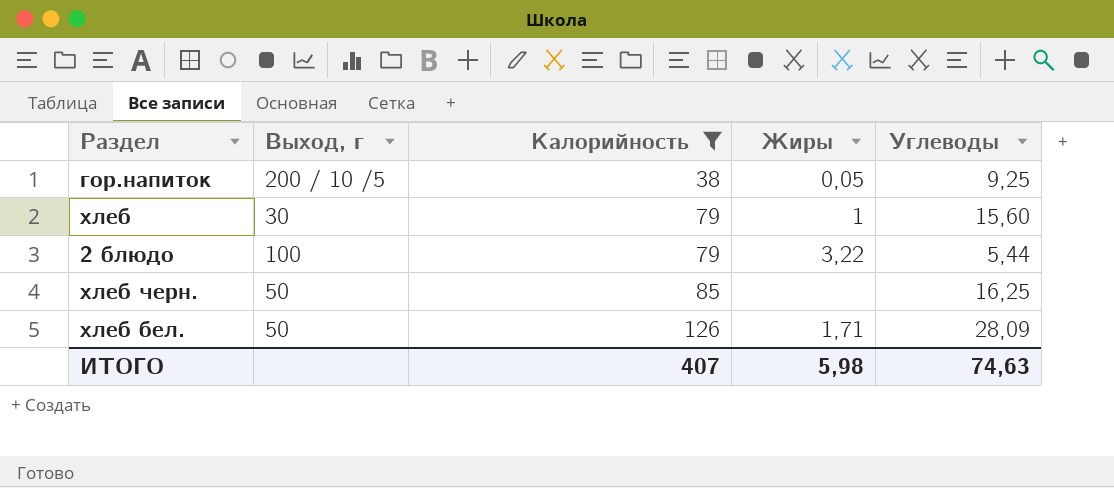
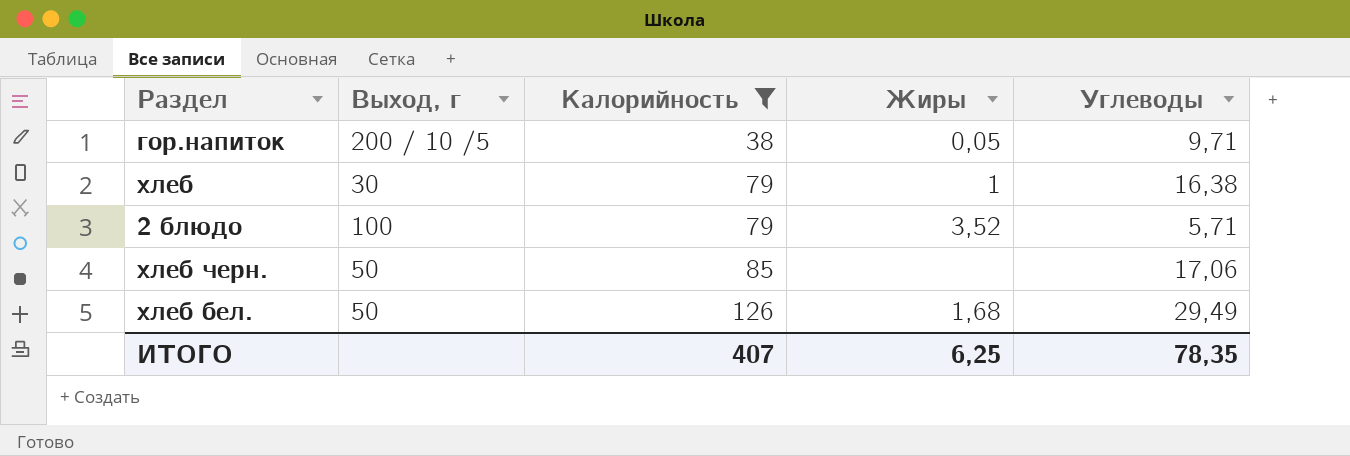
гор.напиток | Углеводы: 9,25 -> 9,71
хлеб | Углеводы: 15,60 -> 16,38
2 блюдо | Жиры: 3,22 -> 3,52
2 блюдо | Углеводы: 5,44 -> 5,71
хлеб черн. | Углеводы: 16,25 -> 17,06
хлеб бел. | Жиры: 1,71 -> 1,68
хлеб бел. | Углеводы: 28,09 -> 29,49
ИТОГО | Жиры: 5,98 -> 6,25
ИТОГО | Углеводы: 74,63 -> 78,35

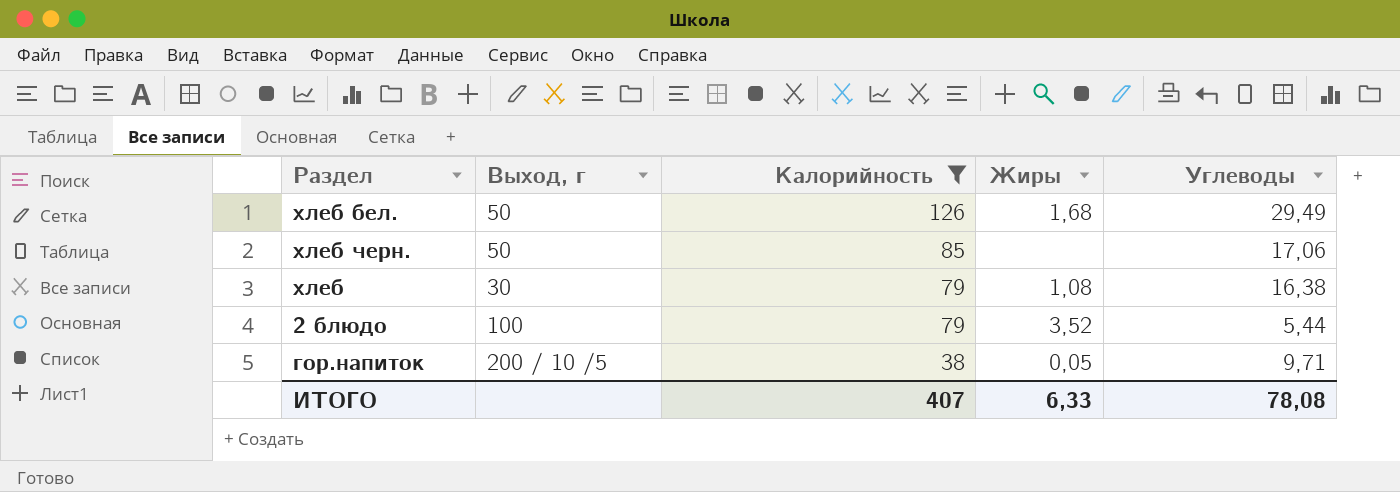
row order: Калорийность ascending -> Калорийность descending
хлеб | Жиры: 1 -> 1,08
2 блюдо | Углеводы: 5,71 -> 5,44
ИТОГО | Жиры: 6,25 -> 6,33
ИТОГО | Углеводы: 78,35 -> 78,08

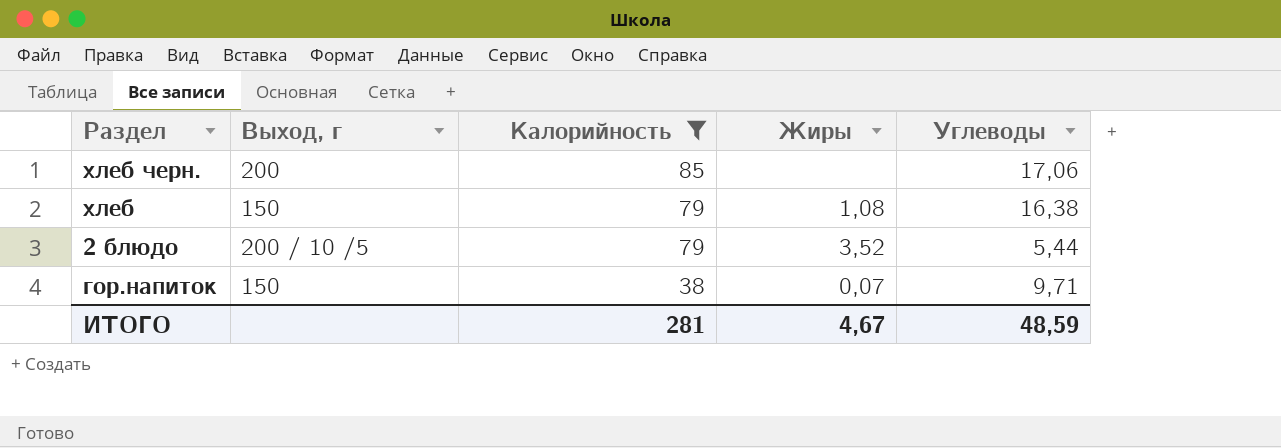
row хлеб бел.: 50 | 126 | 1,68 | 29,49 -> none
хлеб черн. | Выход, г: 50 -> 200
хлеб | Выход, г: 30 -> 150
2 блюдо | Выход, г: 100 -> 200 / 10 /5
гор.напиток | Выход, г: 200 / 10 /5 -> 150
гор.напиток | Жиры: 0,05 -> 0,07
ИТОГО | Калорийность: 407 -> 281
ИТОГО | Жиры: 6,33 -> 4,67
ИТОГО | Углеводы: 78,08 -> 48,59

